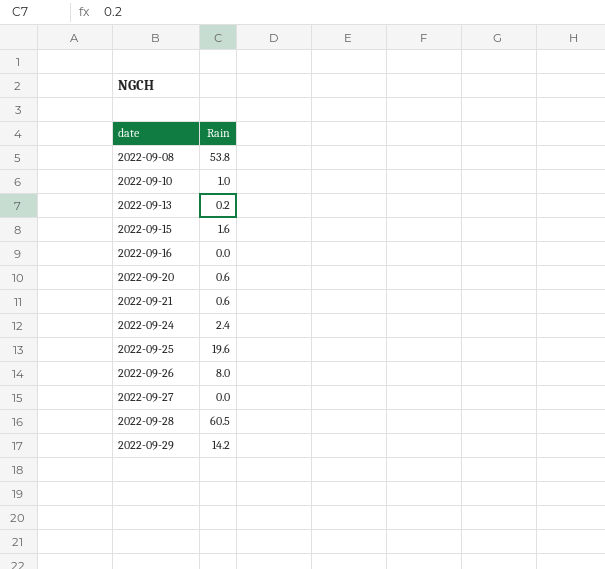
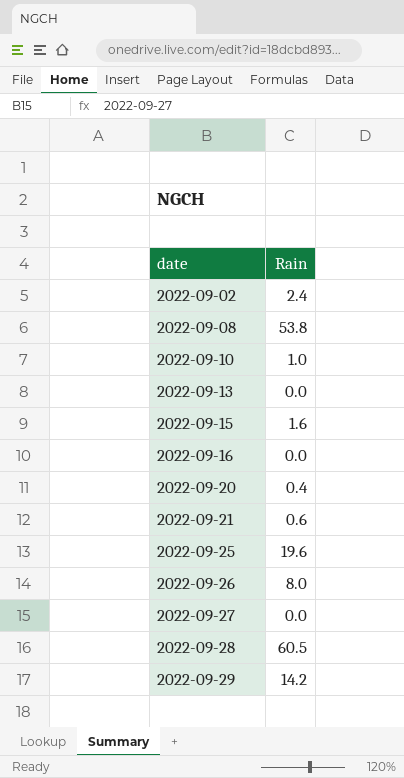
row 2022-09-24: 2.4 -> none
row 2022-09-02: none -> 2.4
2022-09-13 | Rain: 0.2 -> 0.0
2022-09-20 | Rain: 0.6 -> 0.4

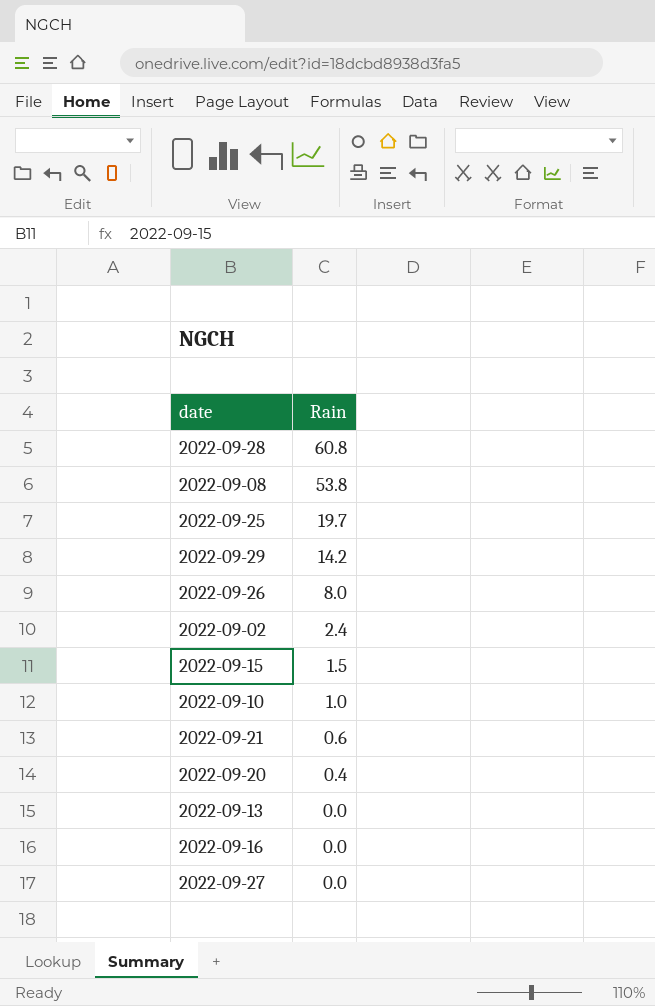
row order: date ascending -> Rain descending
2022-09-28 | Rain: 60.5 -> 60.8
2022-09-25 | Rain: 19.6 -> 19.7
2022-09-15 | Rain: 1.6 -> 1.5

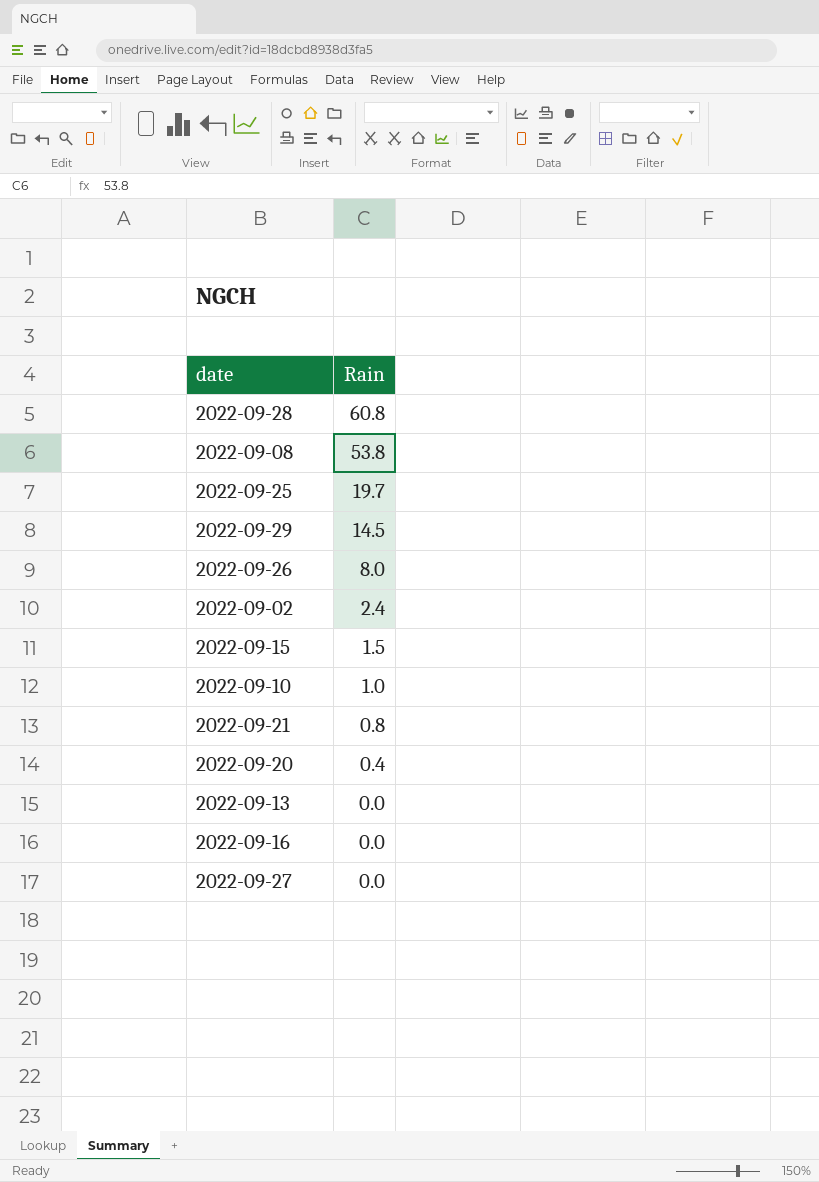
2022-09-29 | Rain: 14.2 -> 14.5
2022-09-21 | Rain: 0.6 -> 0.8

